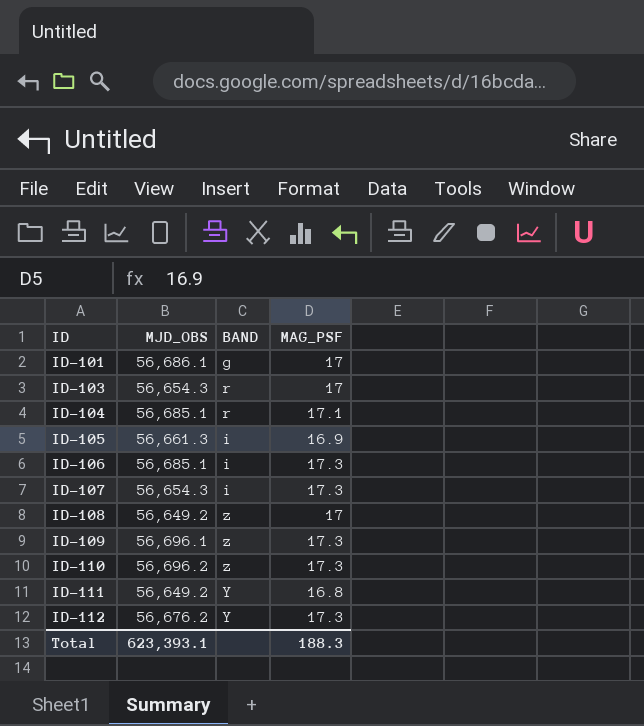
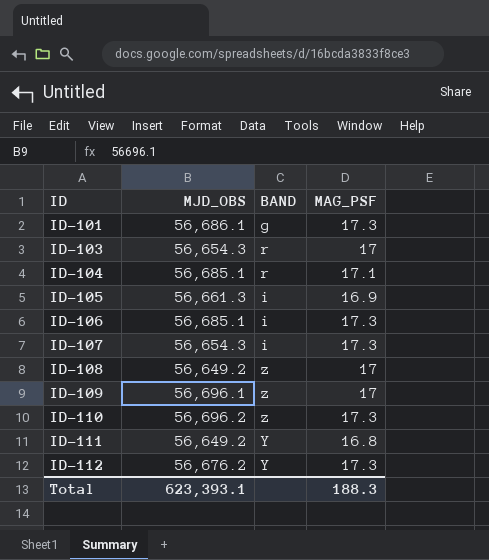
ID-101 | MAG_PSF: 17 -> 17.3
ID-109 | MAG_PSF: 17.3 -> 17

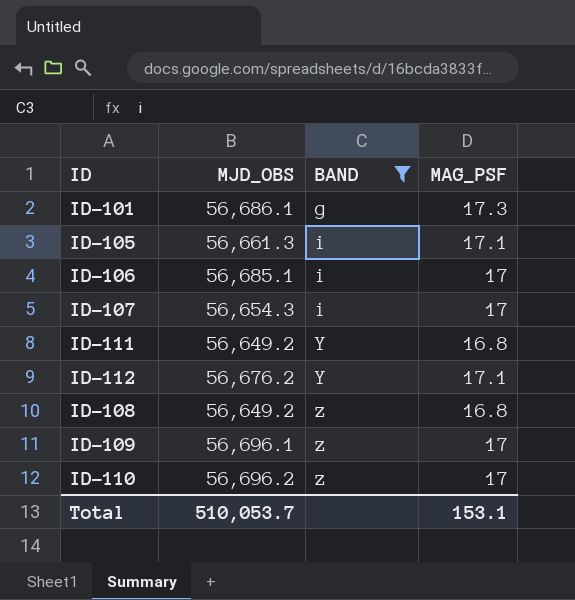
filter: none -> BAND != r
row order: ID ascending -> BAND ascending
ID-105 | MAG_PSF: 16.9 -> 17.1
ID-106 | MAG_PSF: 17.3 -> 17
ID-107 | MAG_PSF: 17.3 -> 17
ID-112 | MAG_PSF: 17.3 -> 17.1
ID-108 | MAG_PSF: 17 -> 16.8
ID-110 | MAG_PSF: 17.3 -> 17
Total | MJD_OBS: 623,393.1 -> 510,053.7
Total | MAG_PSF: 188.3 -> 153.1

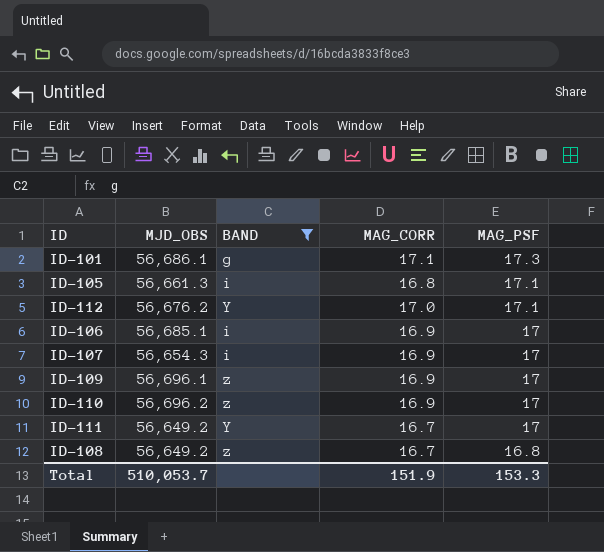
row order: BAND ascending -> MAG_PSF descending
column MAG_CORR | position: none -> 4
ID-111 | MAG_PSF: 16.8 -> 17
Total | MAG_PSF: 153.1 -> 153.3

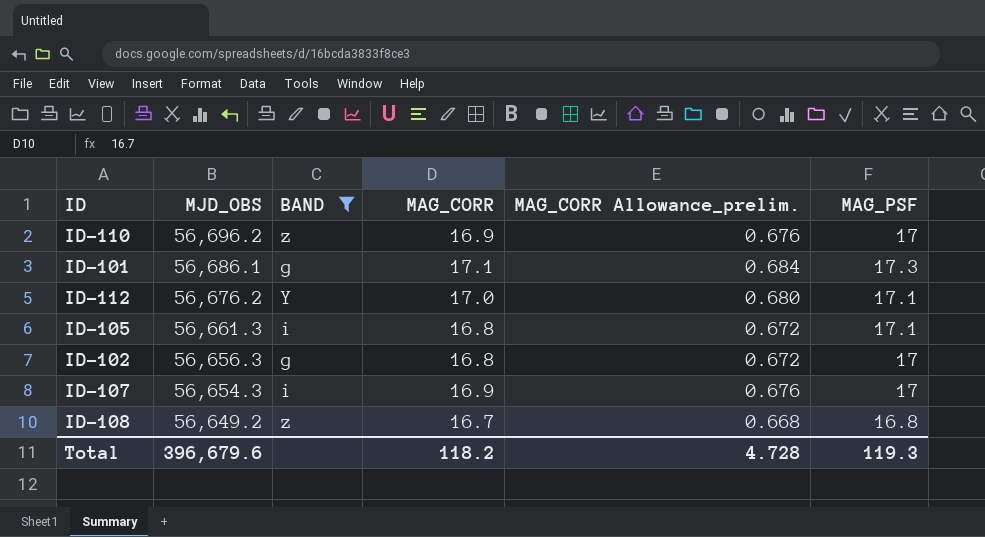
row order: MAG_PSF descending -> MJD_OBS descending
column MAG_CORR Allowance_prelim. | formula: none -> [MAG_CORR] * 0.04
row ID-106: 56,685.1 | i | 16.9 | 17 -> none
row ID-109: 56,696.1 | z | 16.9 | 17 -> none
row ID-111: 56,649.2 | Y | 16.7 | 17 -> none
row ID-102: none -> 56,656.3 | g | 16.8 | 0.672 | 17
Total | MJD_OBS: 510,053.7 -> 396,679.6
Total | MAG_CORR: 151.9 -> 118.2
Total | MAG_PSF: 153.3 -> 119.3

